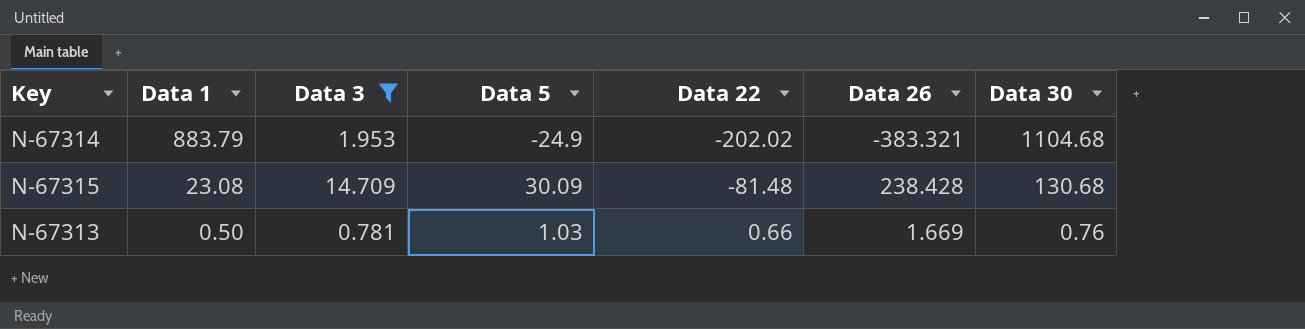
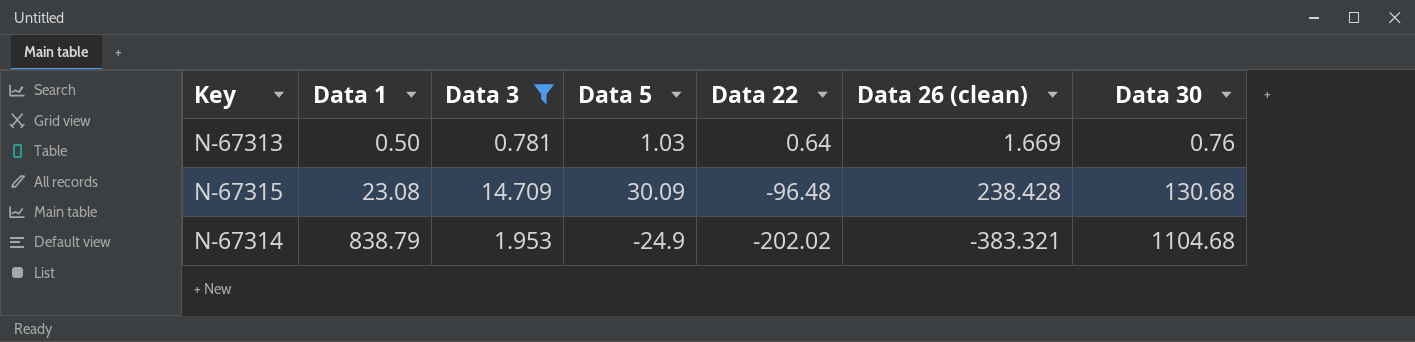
row order: Data 1 descending -> Data 1 ascending
column name: Data 26 -> Data 26 (clean)
N-67313 | Data 22: 0.66 -> 0.64
N-67315 | Data 22: -81.48 -> -96.48
N-67314 | Data 1: 883.79 -> 838.79

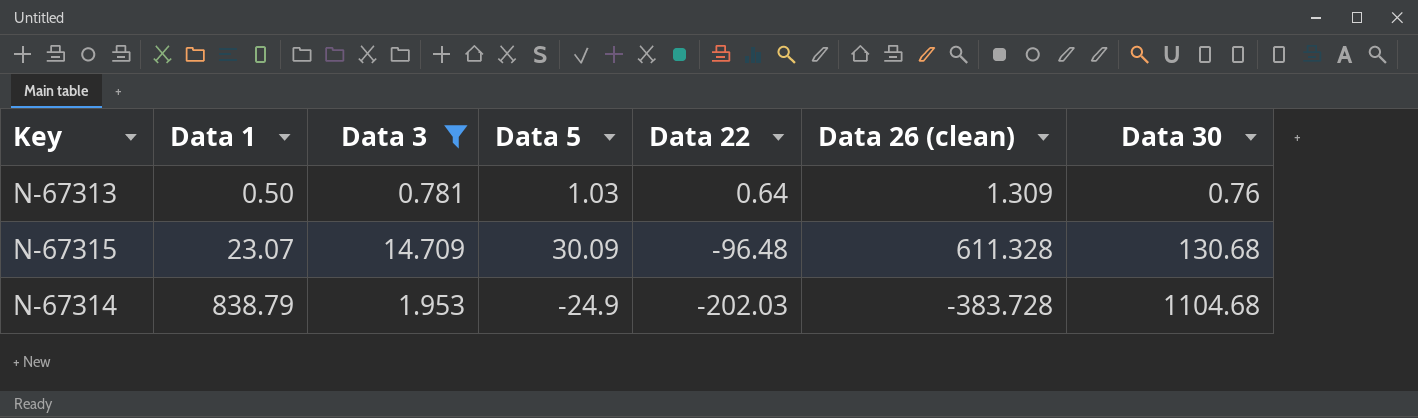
N-67313 | Data 26 (clean): 1.669 -> 1.309
N-67315 | Data 1: 23.08 -> 23.07
N-67315 | Data 26 (clean): 238.428 -> 611.328
N-67314 | Data 22: -202.02 -> -202.03
N-67314 | Data 26 (clean): -383.321 -> -383.728

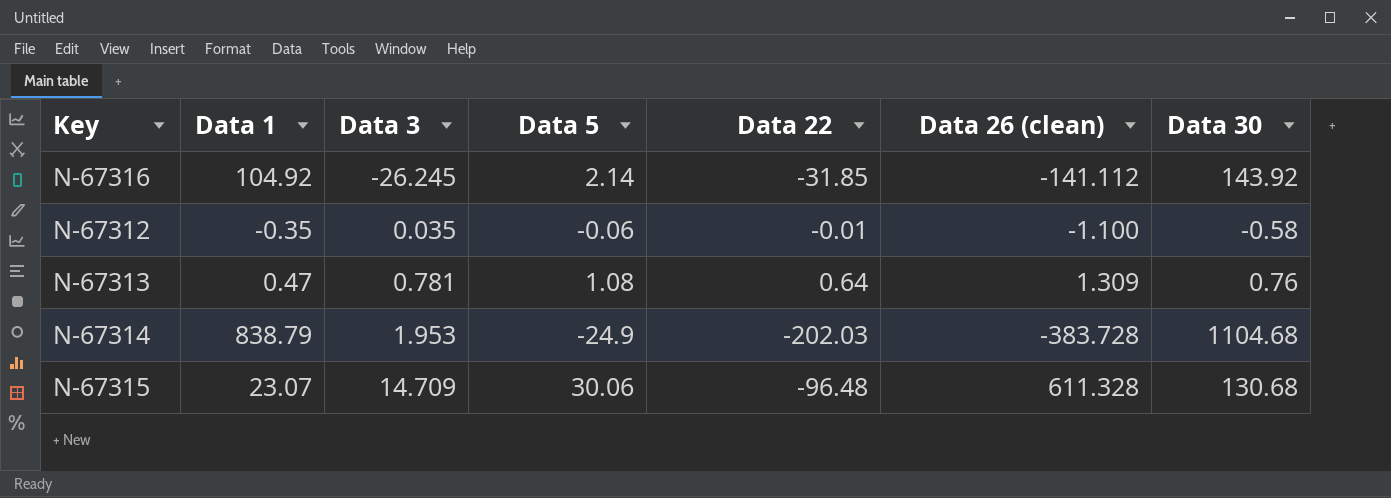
filter: Data 3 >= 0.781 -> none
row order: Data 1 ascending -> Data 3 ascending
N-67313 | Data 1: 0.50 -> 0.47
N-67313 | Data 5: 1.03 -> 1.08
N-67315 | Data 5: 30.09 -> 30.06

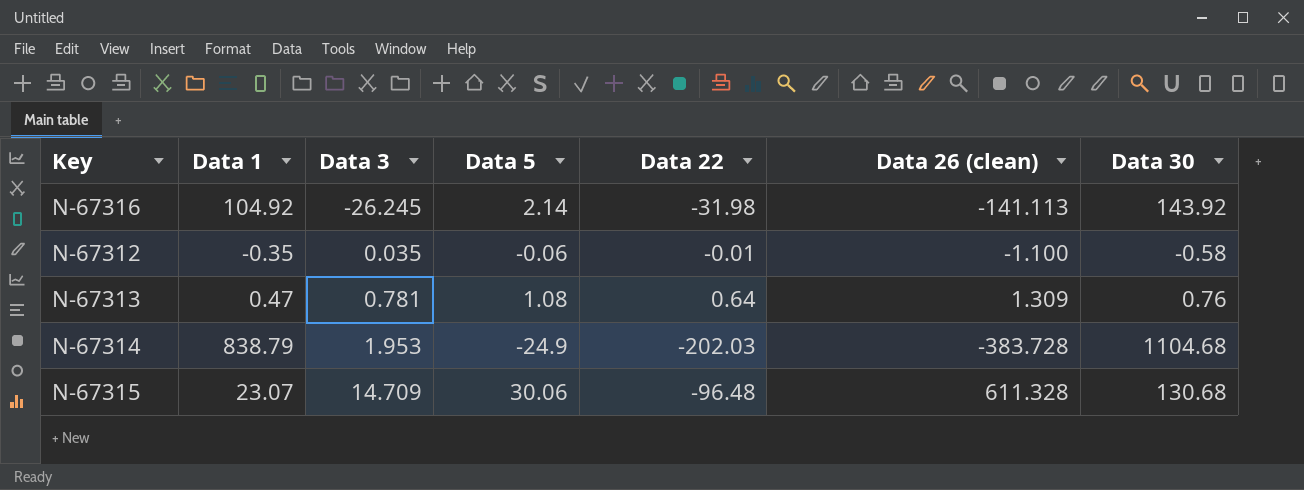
N-67316 | Data 22: -31.85 -> -31.98
N-67316 | Data 26 (clean): -141.112 -> -141.113

